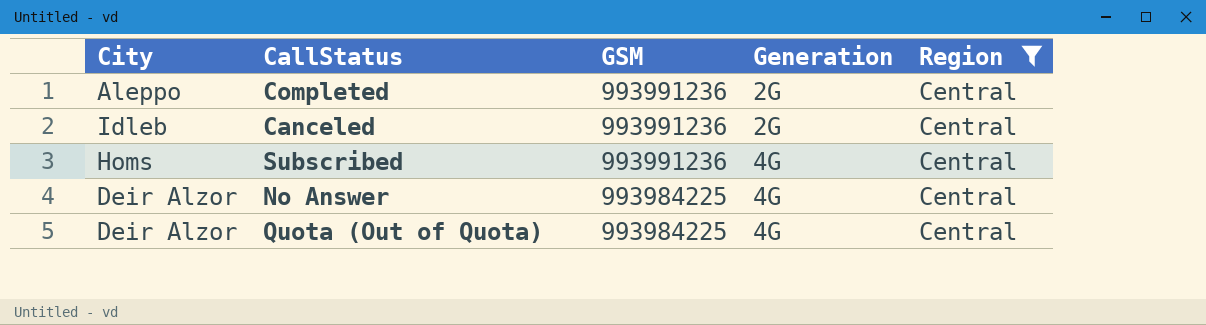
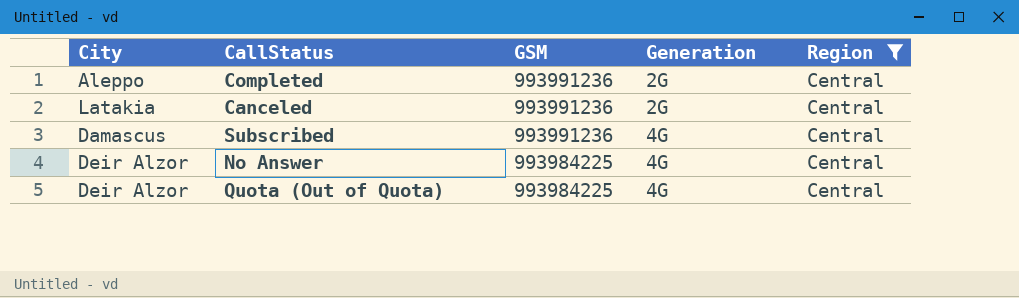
Canceled | City: Idleb -> Latakia
Subscribed | City: Homs -> Damascus

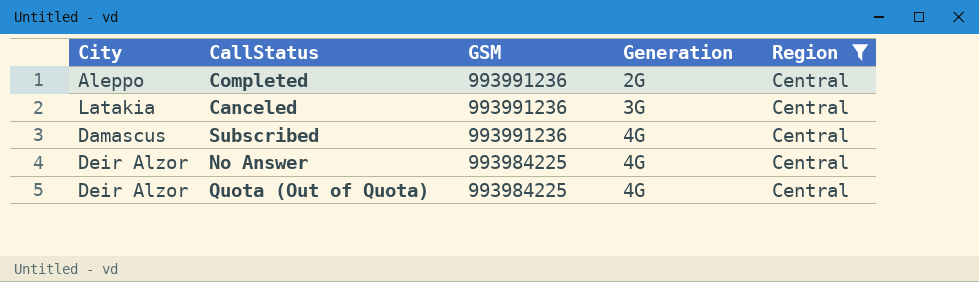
Canceled | Generation: 2G -> 3G

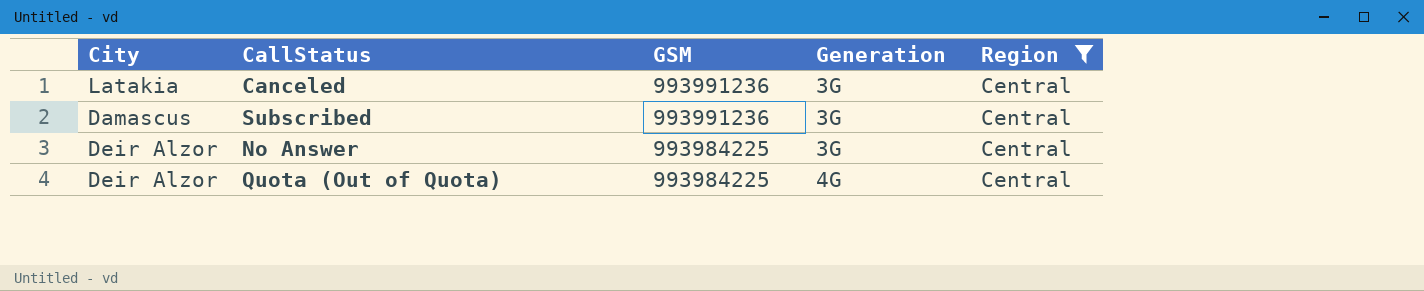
row Completed: Aleppo | 993991236 | 2G | Central -> none
Subscribed | Generation: 4G -> 3G
No Answer | Generation: 4G -> 3G

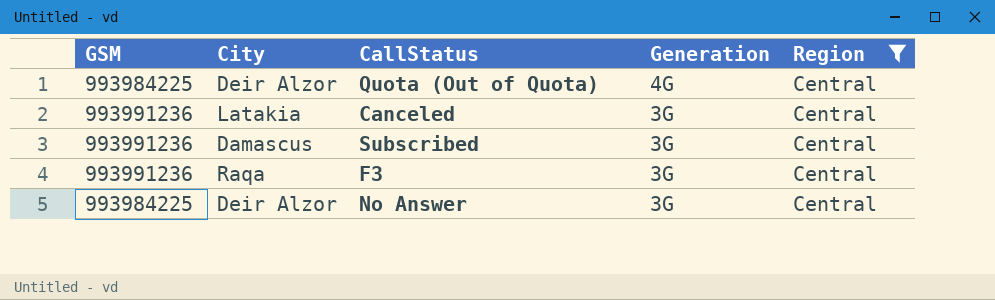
row order: GSM descending -> Generation descending
column GSM | position: 3 -> 1
row F3: none -> 993991236 | Raqa | 3G | Central

